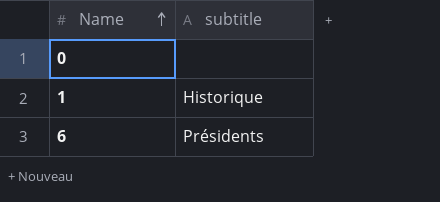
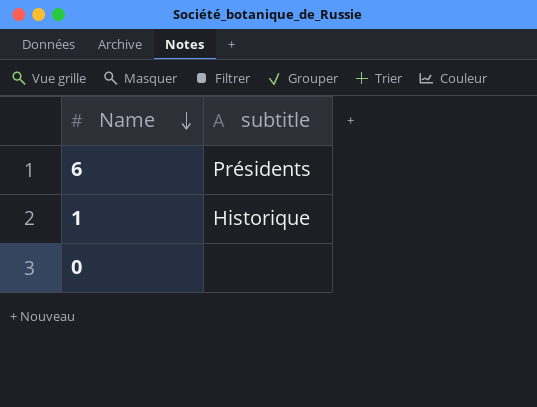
row order: Name ascending -> Name descending

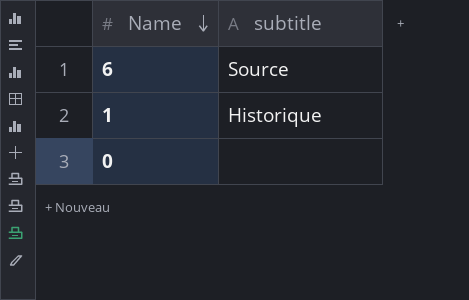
6 | subtitle: Présidents -> Source

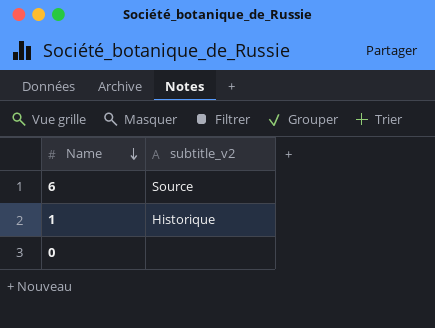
column name: subtitle -> subtitle_v2

